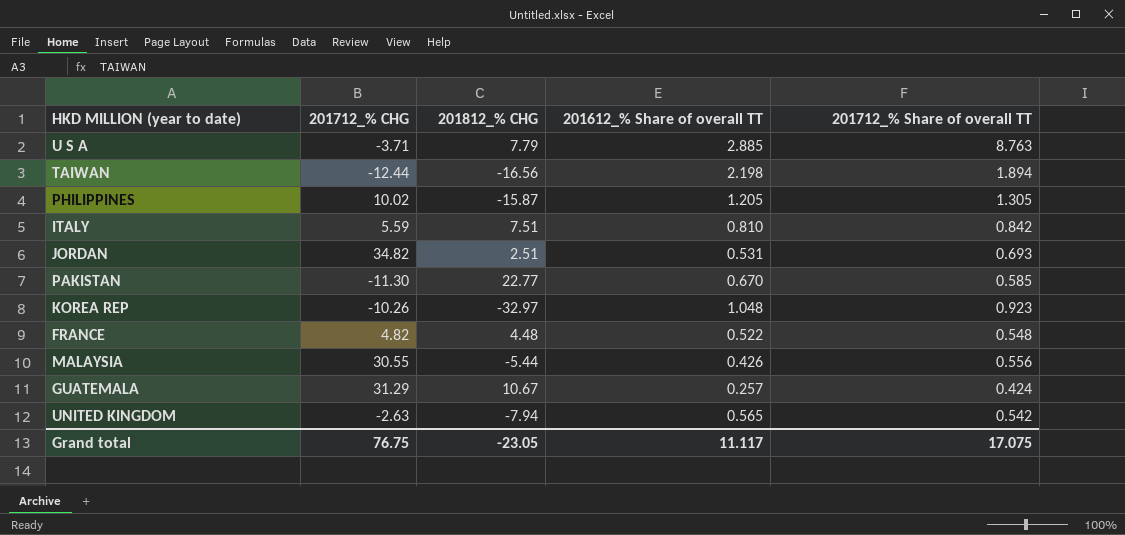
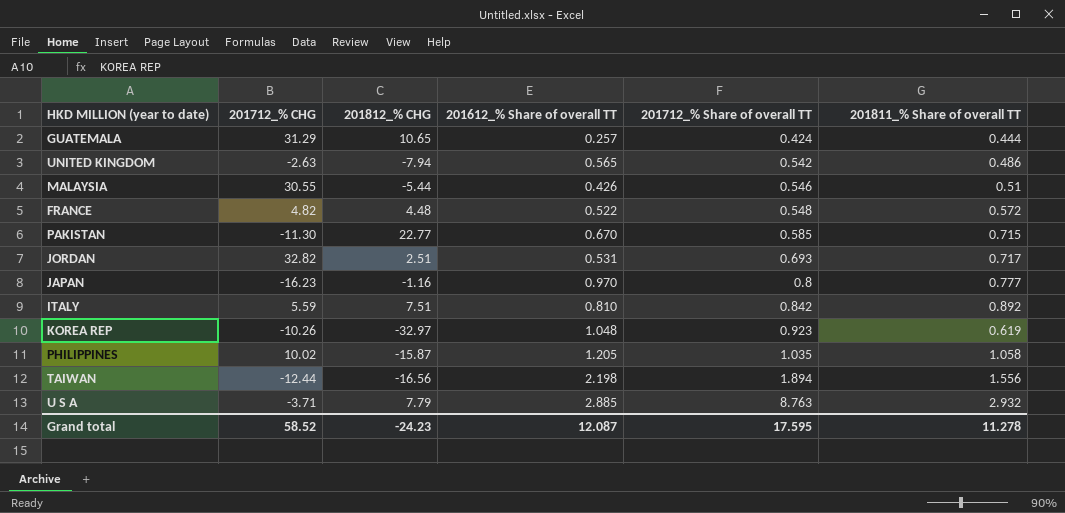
row order: none -> 201712_% Share of overall TT ascending
column 201811_% Share of overall TT | position: none -> 6
GUATEMALA | 201812_% CHG: 10.67 -> 10.65
MALAYSIA | 201712_% Share of overall TT: 0.556 -> 0.546
JORDAN | 201712_% CHG: 34.82 -> 32.82
row JAPAN: none -> -16.23 | -1.16 | 0.970 | 0.8 | 0.777
PHILIPPINES | 201712_% Share of overall TT: 1.305 -> 1.035
Grand total | 201712_% CHG: 76.75 -> 58.52
Grand total | 201812_% CHG: -23.05 -> -24.23
Grand total | 201612_% Share of overall TT: 11.117 -> 12.087
Grand total | 201712_% Share of overall TT: 17.075 -> 17.595

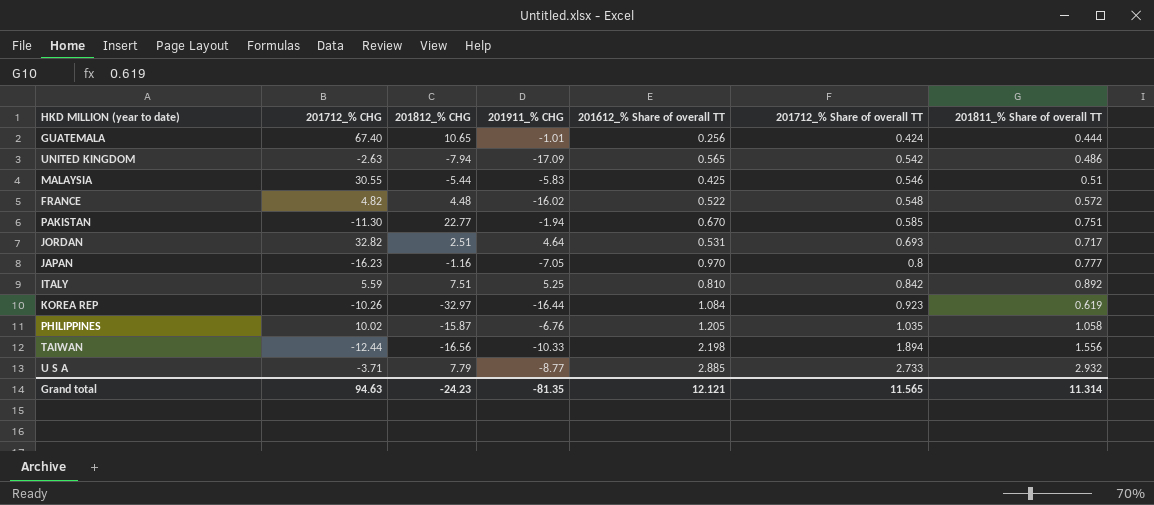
column 201911_% CHG | position: none -> 4
GUATEMALA | 201712_% CHG: 31.29 -> 67.40
GUATEMALA | 201612_% Share of overall TT: 0.257 -> 0.256
MALAYSIA | 201612_% Share of overall TT: 0.426 -> 0.425
PAKISTAN | 201811_% Share of overall TT: 0.715 -> 0.751
KOREA REP | 201612_% Share of overall TT: 1.048 -> 1.084
U S A | 201712_% Share of overall TT: 8.763 -> 2.733
Grand total | 201712_% CHG: 58.52 -> 94.63
Grand total | 201612_% Share of overall TT: 12.087 -> 12.121
Grand total | 201712_% Share of overall TT: 17.595 -> 11.565
Grand total | 201811_% Share of overall TT: 11.278 -> 11.314

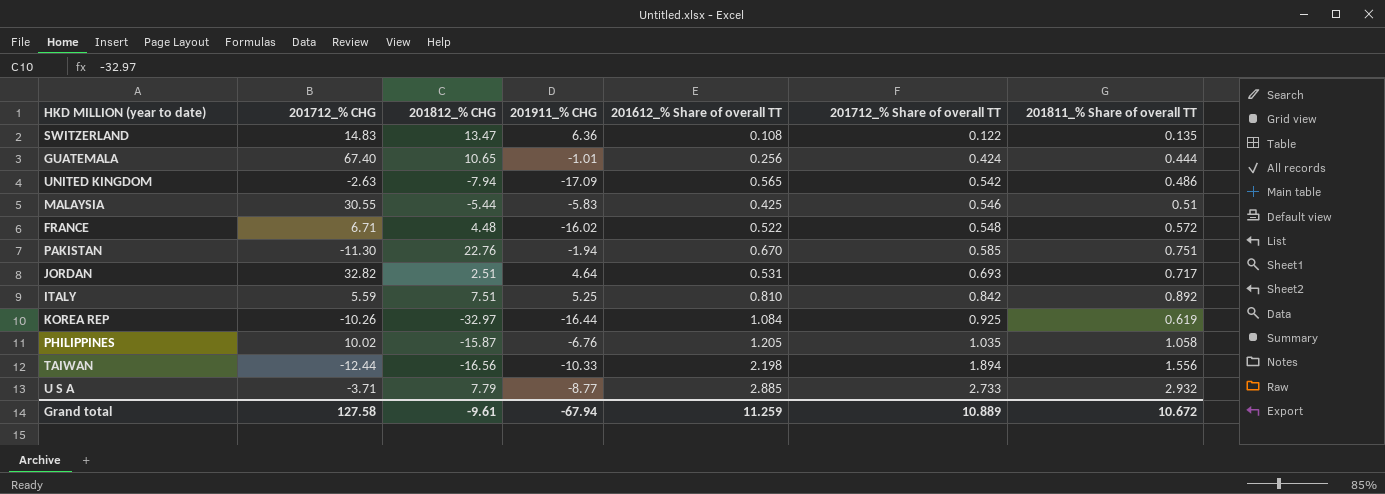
row JAPAN: -16.23 | -1.16 | -7.05 | 0.970 | 0.8 | 0.777 -> none
row SWITZERLAND: none -> 14.83 | 13.47 | 6.36 | 0.108 | 0.122 | 0.135
FRANCE | 201712_% CHG: 4.82 -> 6.71
PAKISTAN | 201812_% CHG: 22.77 -> 22.76
KOREA REP | 201712_% Share of overall TT: 0.923 -> 0.925
Grand total | 201712_% CHG: 94.63 -> 127.58
Grand total | 201812_% CHG: -24.23 -> -9.61
Grand total | 201911_% CHG: -81.35 -> -67.94
Grand total | 201612_% Share of overall TT: 12.121 -> 11.259
Grand total | 201712_% Share of overall TT: 11.565 -> 10.889
Grand total | 201811_% Share of overall TT: 11.314 -> 10.672

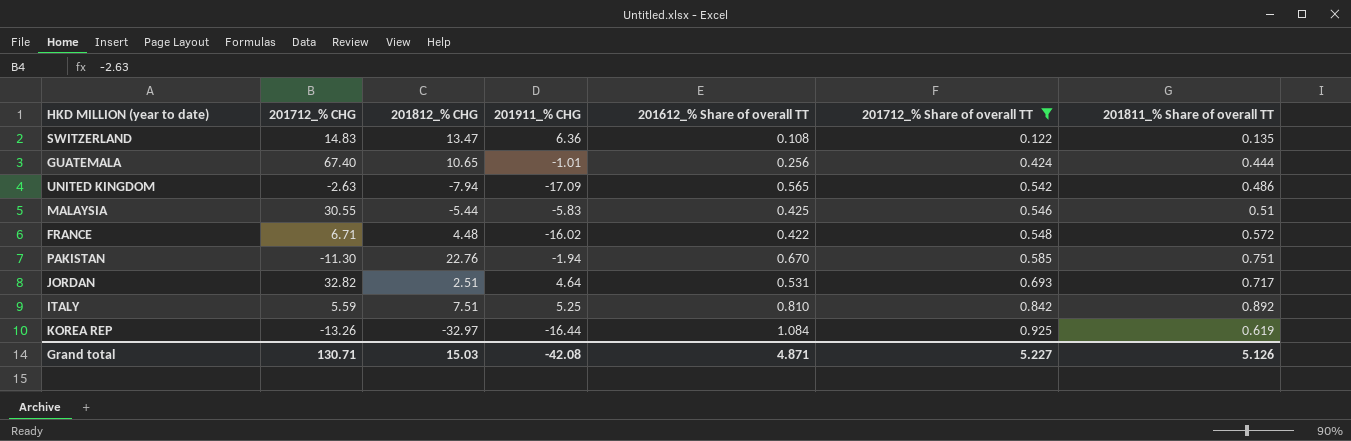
filter: none -> 201712_% Share of overall TT <= 0.925
FRANCE | 201612_% Share of overall TT: 0.522 -> 0.422
KOREA REP | 201712_% CHG: -10.26 -> -13.26
Grand total | 201712_% CHG: 127.58 -> 130.71
Grand total | 201812_% CHG: -9.61 -> 15.03
Grand total | 201911_% CHG: -67.94 -> -42.08
Grand total | 201612_% Share of overall TT: 11.259 -> 4.871
Grand total | 201712_% Share of overall TT: 10.889 -> 5.227
Grand total | 201811_% Share of overall TT: 10.672 -> 5.126

